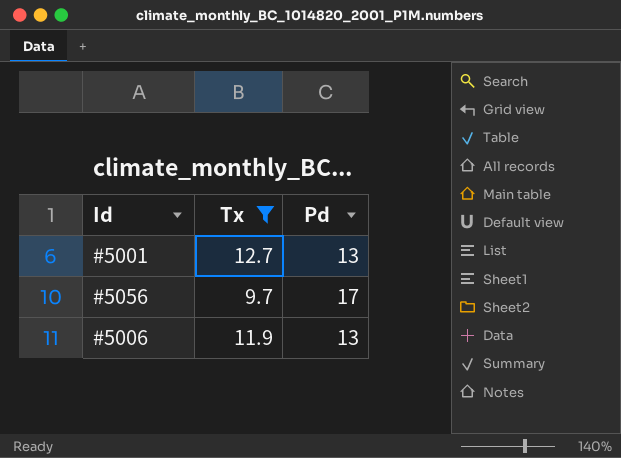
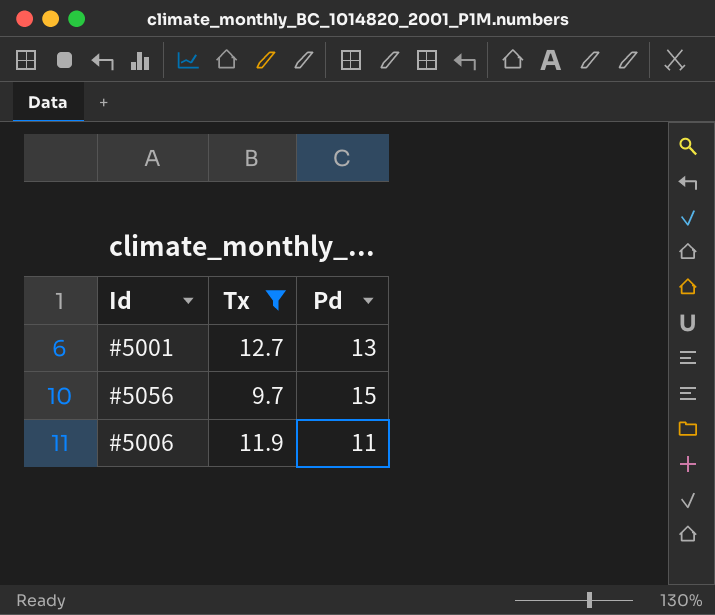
#5056 | Pd: 17 -> 15
#5006 | Pd: 13 -> 11

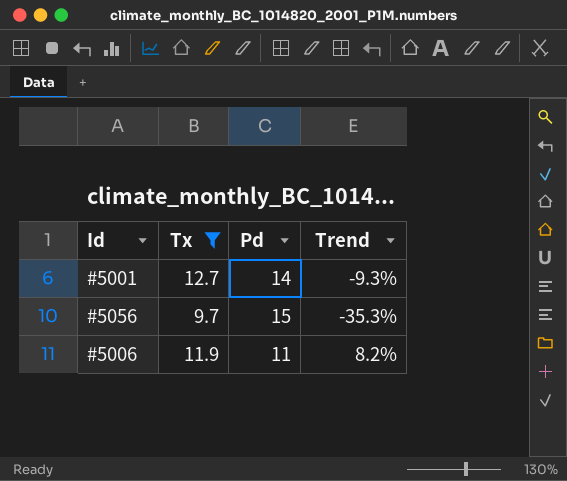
column Trend | formula: none -> ([Tx] - [Pd]) / [Pd]
#5001 | Pd: 13 -> 14

